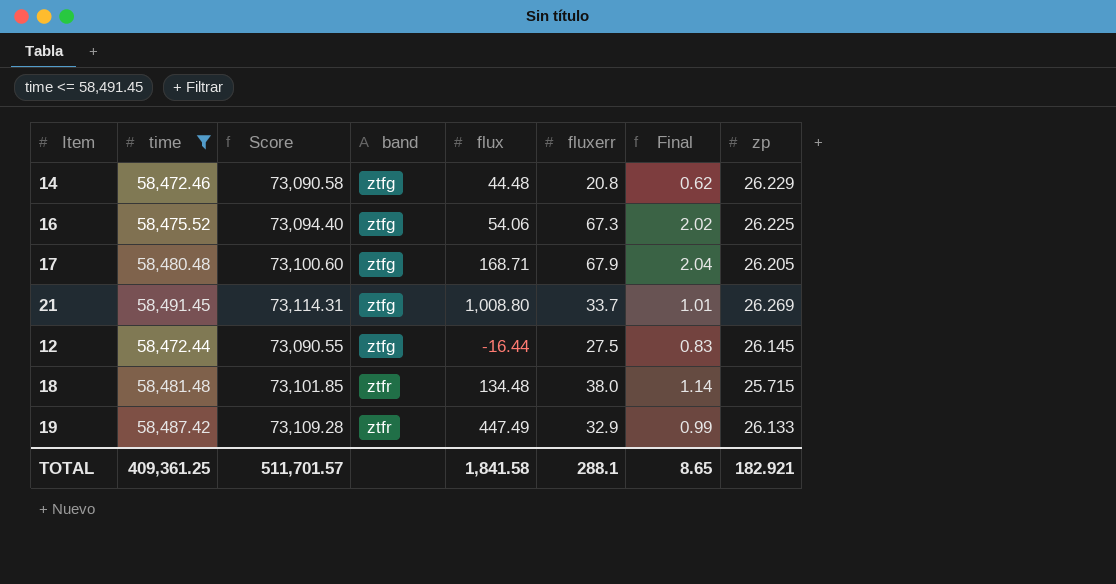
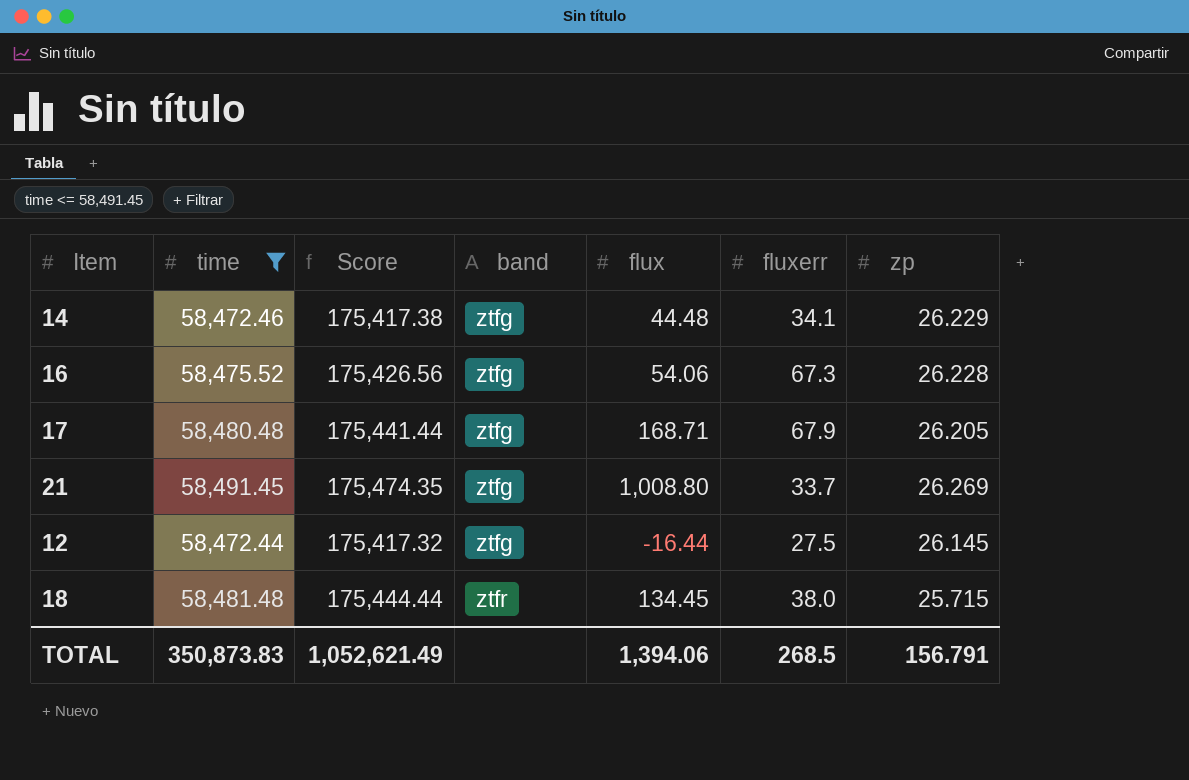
column Final | formula: [fluxerr] * 0.03 -> none
column Score | formula: [time] * 1.25 -> [time] * 3
row 19: 58,487.42 | 73,109.28 | ztfr | 447.49 | 32.9 | 0.99 | 26.133 -> none
14 | fluxerr: 20.8 -> 34.1
16 | zp: 26.225 -> 26.228
18 | flux: 134.48 -> 134.45
TOTAL | time: 409,361.25 -> 350,873.83
TOTAL | Score: 511,701.57 -> 1,052,621.49
TOTAL | flux: 1,841.58 -> 1,394.06
TOTAL | fluxerr: 288.1 -> 268.5
TOTAL | zp: 182.921 -> 156.791

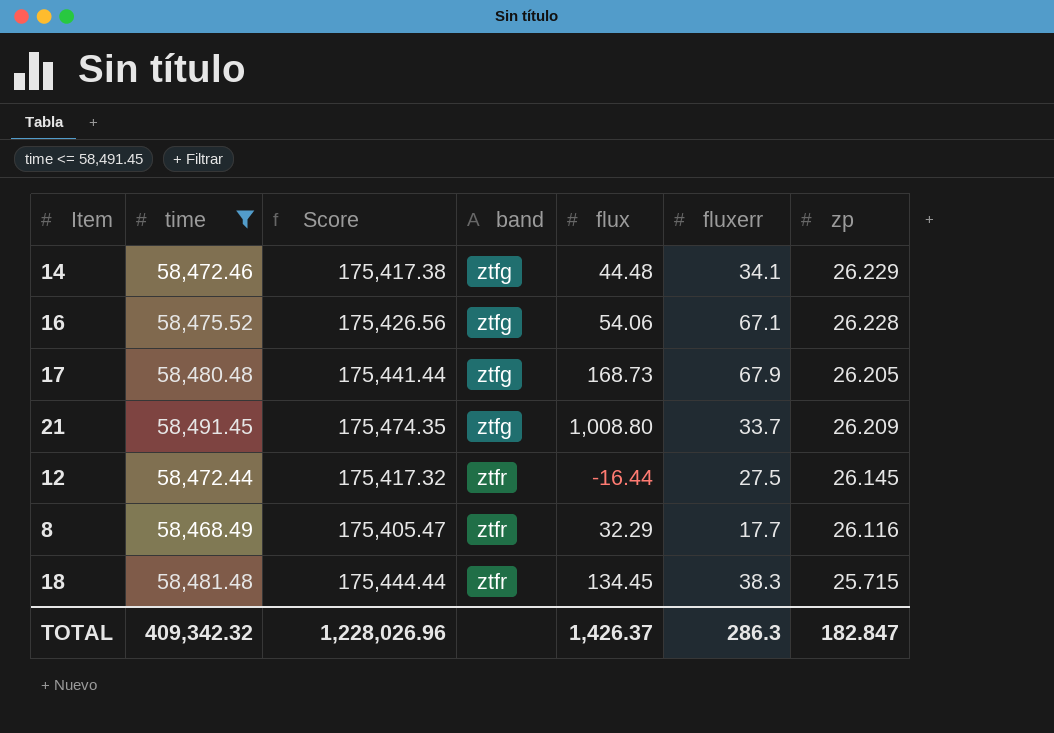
16 | fluxerr: 67.3 -> 67.1
17 | flux: 168.71 -> 168.73
21 | zp: 26.269 -> 26.209
12 | band: ztfg -> ztfr
row 8: none -> 58,468.49 | 175,405.47 | ztfr | 32.29 | 17.7 | 26.116
18 | fluxerr: 38.0 -> 38.3
TOTAL | time: 350,873.83 -> 409,342.32
TOTAL | Score: 1,052,621.49 -> 1,228,026.96
TOTAL | flux: 1,394.06 -> 1,426.37
TOTAL | fluxerr: 268.5 -> 286.3
TOTAL | zp: 156.791 -> 182.847

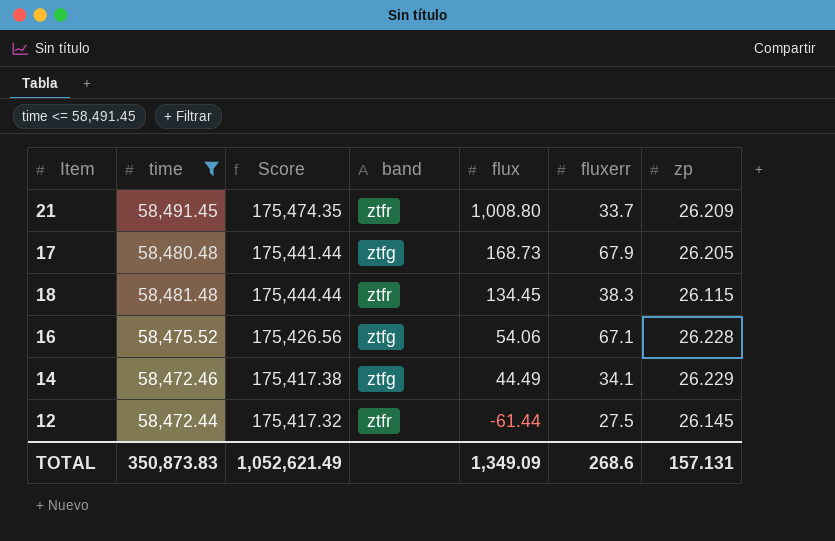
row order: band ascending -> flux descending
row 8: 58,468.49 | 175,405.47 | ztfr | 32.29 | 17.7 | 26.116 -> none
21 | band: ztfg -> ztfr
18 | zp: 25.715 -> 26.115
14 | flux: 44.48 -> 44.49
12 | flux: -16.44 -> -61.44
TOTAL | time: 409,342.32 -> 350,873.83
TOTAL | Score: 1,228,026.96 -> 1,052,621.49
TOTAL | flux: 1,426.37 -> 1,349.09
TOTAL | fluxerr: 286.3 -> 268.6
TOTAL | zp: 182.847 -> 157.131

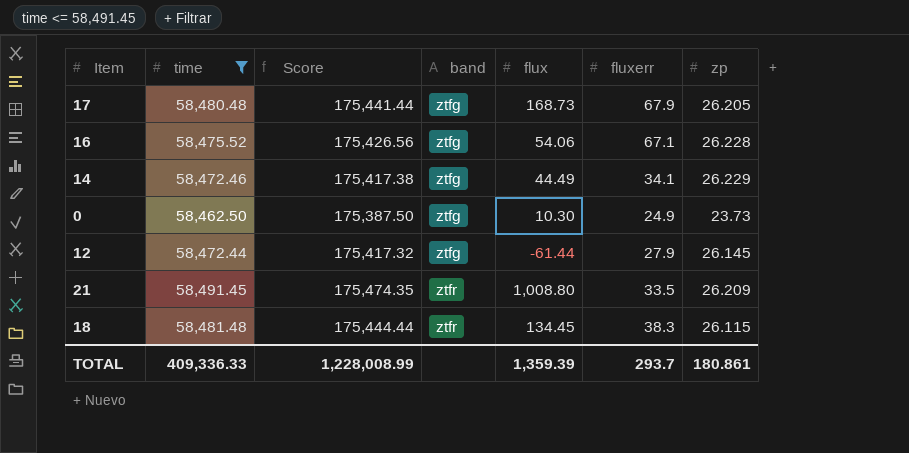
row order: flux descending -> band ascending
row 0: none -> 58,462.50 | 175,387.50 | ztfg | 10.30 | 24.9 | 23.73
12 | band: ztfr -> ztfg
12 | fluxerr: 27.5 -> 27.9
21 | fluxerr: 33.7 -> 33.5
TOTAL | time: 350,873.83 -> 409,336.33
TOTAL | Score: 1,052,621.49 -> 1,228,008.99
TOTAL | flux: 1,349.09 -> 1,359.39
TOTAL | fluxerr: 268.6 -> 293.7
TOTAL | zp: 157.131 -> 180.861

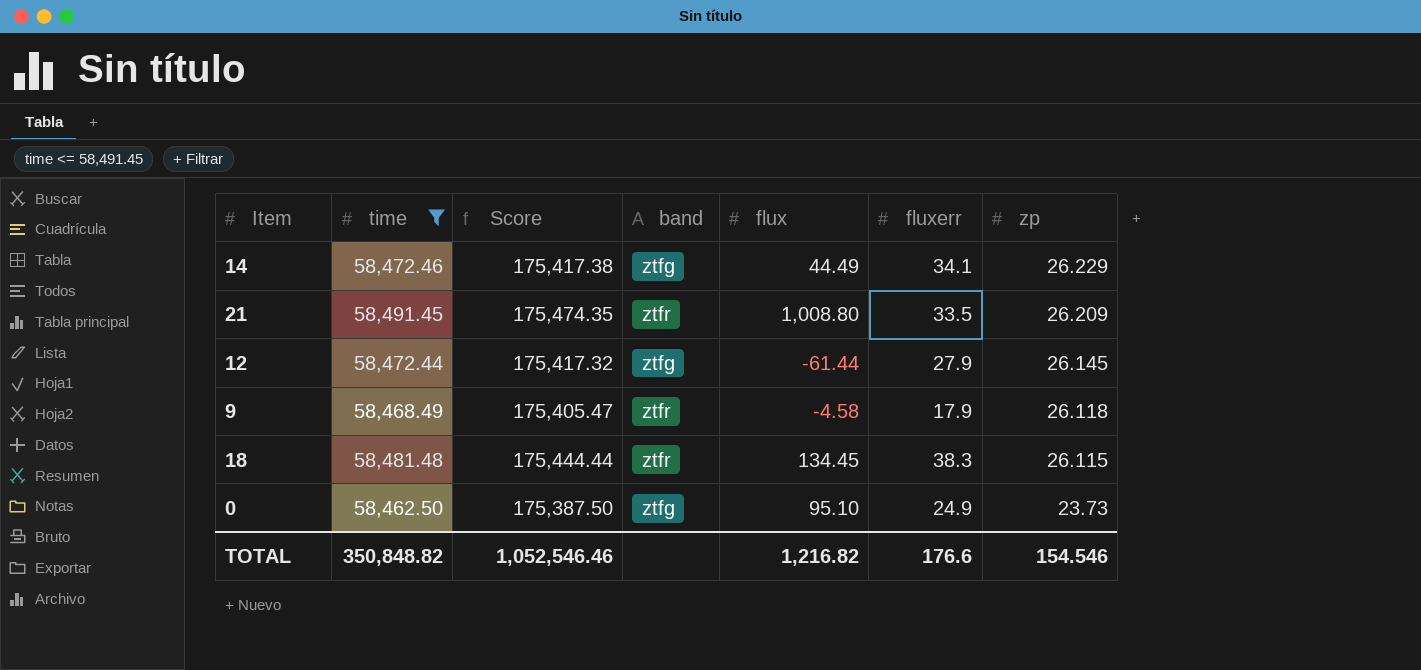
row order: band ascending -> zp descending
row 17: 58,480.48 | 175,441.44 | ztfg | 168.73 | 67.9 | 26.205 -> none
row 16: 58,475.52 | 175,426.56 | ztfg | 54.06 | 67.1 | 26.228 -> none
row 9: none -> 58,468.49 | 175,405.47 | ztfr | -4.58 | 17.9 | 26.118
0 | flux: 10.30 -> 95.10
TOTAL | time: 409,336.33 -> 350,848.82
TOTAL | Score: 1,228,008.99 -> 1,052,546.46
TOTAL | flux: 1,359.39 -> 1,216.82
TOTAL | fluxerr: 293.7 -> 176.6
TOTAL | zp: 180.861 -> 154.546

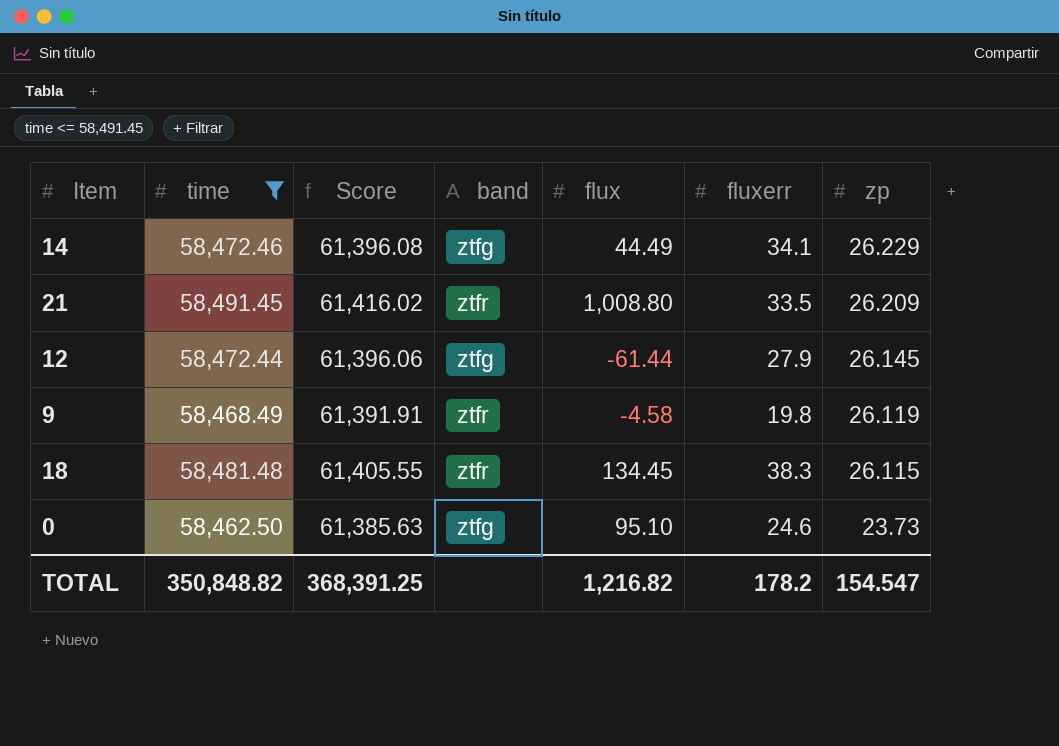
column Score | formula: [time] * 3 -> [time] * 1.05
9 | fluxerr: 17.9 -> 19.8
9 | zp: 26.118 -> 26.119
0 | fluxerr: 24.9 -> 24.6
TOTAL | Score: 1,052,546.46 -> 368,391.25
TOTAL | fluxerr: 176.6 -> 178.2
TOTAL | zp: 154.546 -> 154.547

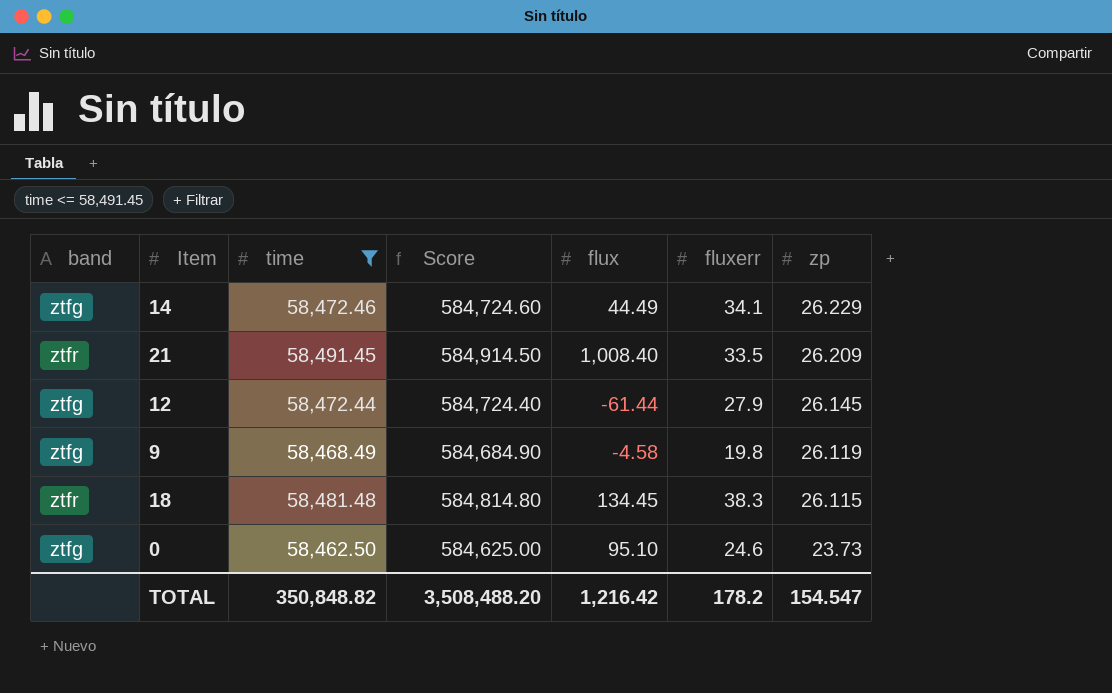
column band | position: 4 -> 1
column Score | formula: [time] * 1.05 -> [time] * 10
21 | flux: 1,008.80 -> 1,008.40
9 | band: ztfr -> ztfg
TOTAL | Score: 368,391.25 -> 3,508,488.20
TOTAL | flux: 1,216.82 -> 1,216.42

